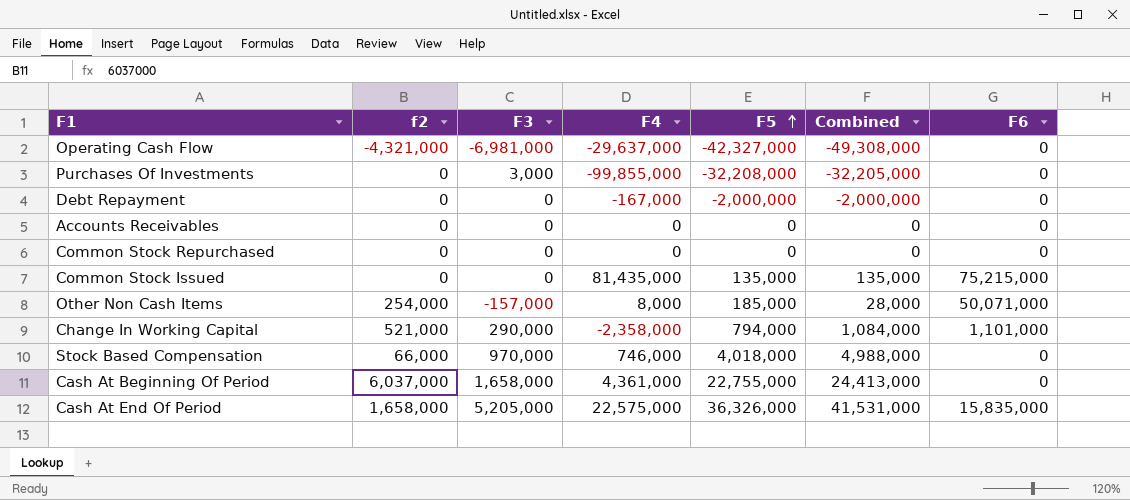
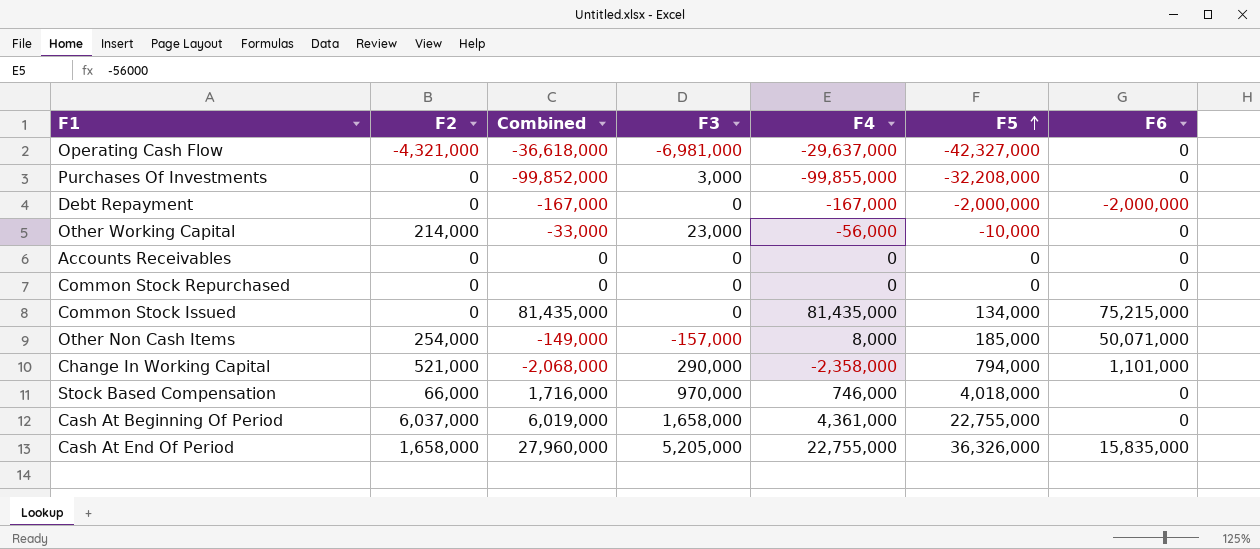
column name: f2 -> F2
column Combined | formula: [F3] + [F5] -> [F3] + [F4]
column Combined | position: 6 -> 3
Debt Repayment | F6: 0 -> -2,000,000
row Other Working Capital: none -> 214,000 | -33,000 | 23,000 | -56,000 | -10,000 | 0
Common Stock Issued | F5: 135,000 -> 134,000
Cash At End Of Period | F4: 22,575,000 -> 22,755,000

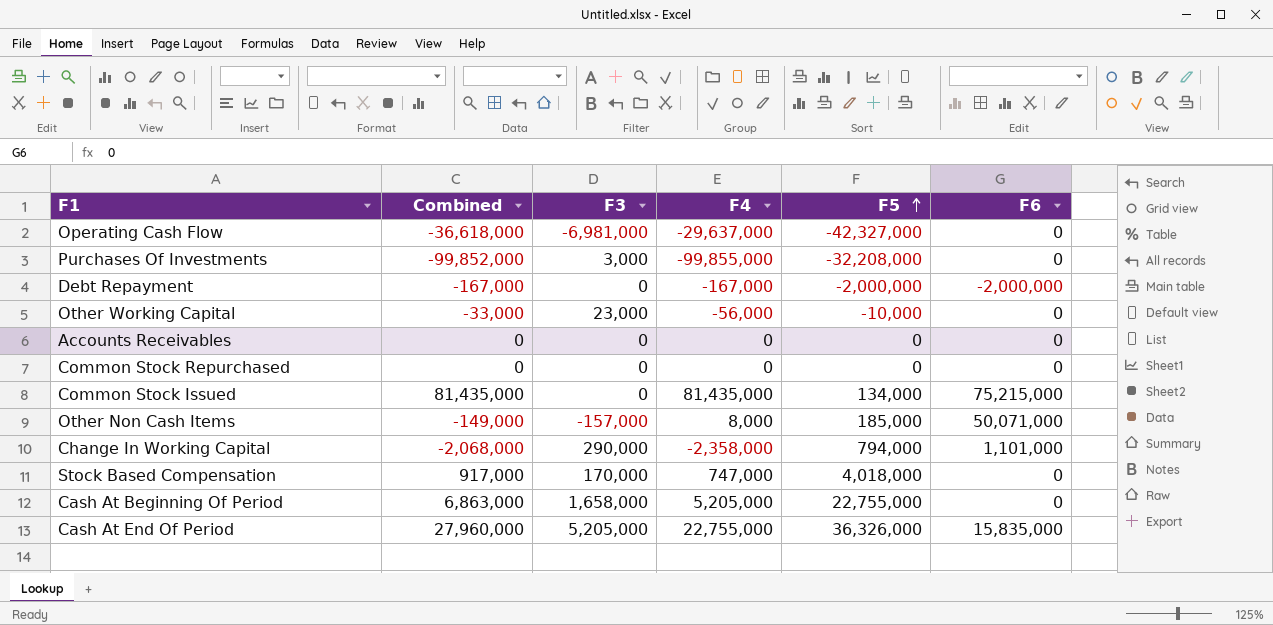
column F2 | position: 2 -> none
Stock Based Compensation | Combined: 1,716,000 -> 917,000
Stock Based Compensation | F3: 970,000 -> 170,000
Stock Based Compensation | F4: 746,000 -> 747,000
Cash At Beginning Of Period | Combined: 6,019,000 -> 6,863,000
Cash At Beginning Of Period | F4: 4,361,000 -> 5,205,000

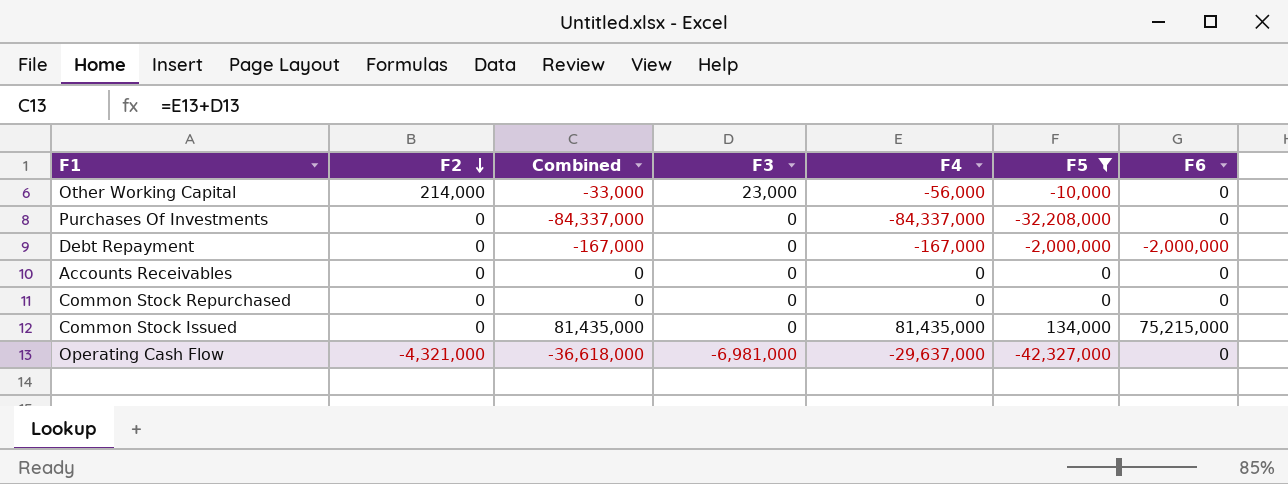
filter: none -> F5 <= 134,000
row order: F5 ascending -> F2 descending
column F2 | position: none -> 2
Purchases Of Investments | Combined: -99,852,000 -> -84,337,000
Purchases Of Investments | F3: 3,000 -> 0
Purchases Of Investments | F4: -99,855,000 -> -84,337,000

